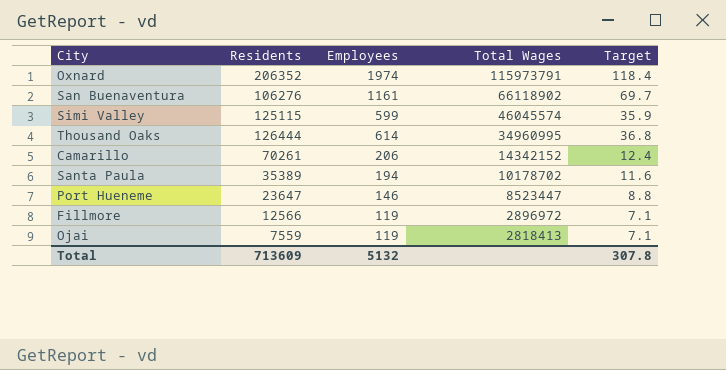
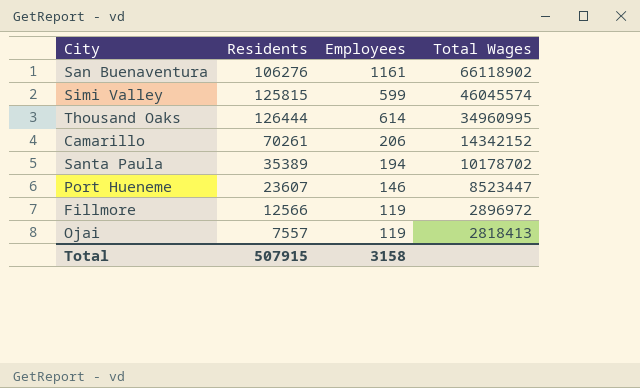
column Target | formula: [Employees] * 0.06 -> none
row Oxnard: 206352 | 1974 | 115973791 | 118.4 -> none
Simi Valley | Residents: 125115 -> 125815
Port Hueneme | Residents: 23647 -> 23607
Ojai | Residents: 7559 -> 7557
Total | Residents: 713609 -> 507915
Total | Employees: 5132 -> 3158

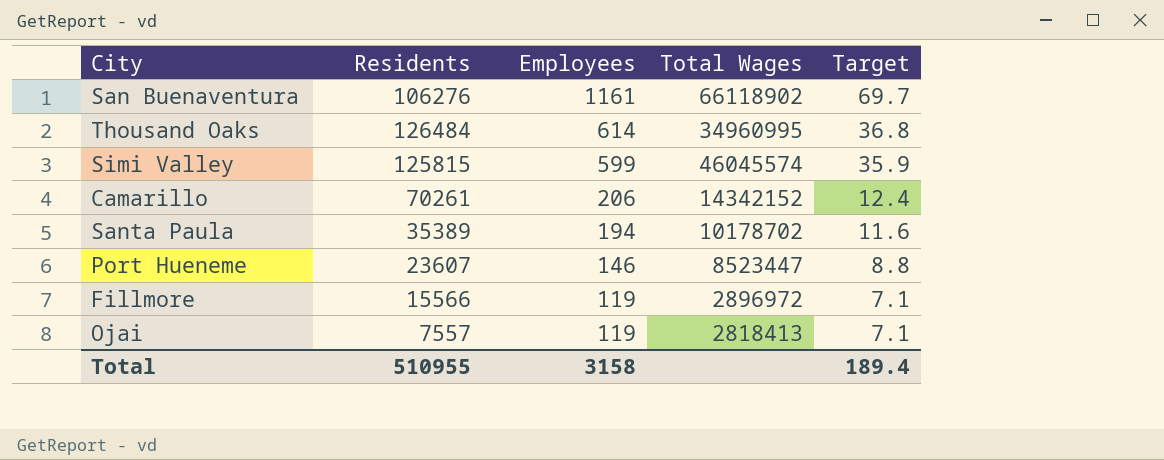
row order: Total Wages descending -> Employees descending
column Target | formula: none -> [Employees] * 0.06
Thousand Oaks | Residents: 126444 -> 126484
Fillmore | Residents: 12566 -> 15566
Total | Residents: 507915 -> 510955

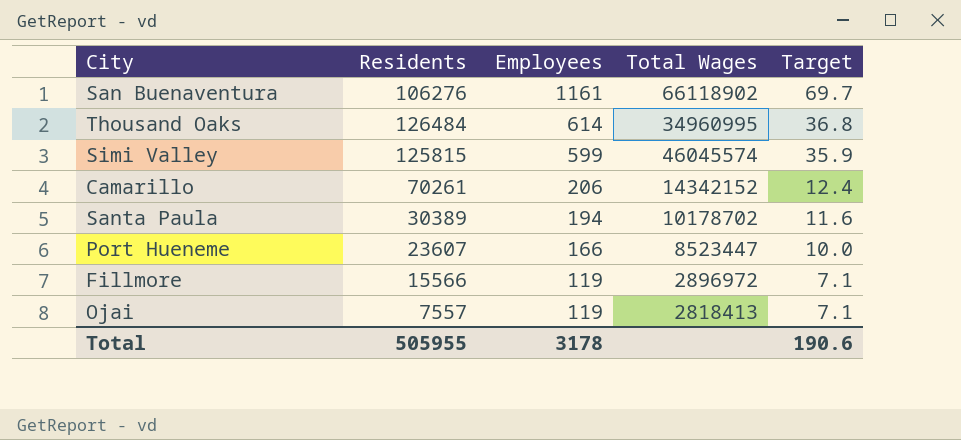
Santa Paula | Residents: 35389 -> 30389
Port Hueneme | Employees: 146 -> 166
Port Hueneme | Target: 8.8 -> 10.0
Total | Residents: 510955 -> 505955
Total | Employees: 3158 -> 3178
Total | Target: 189.4 -> 190.6

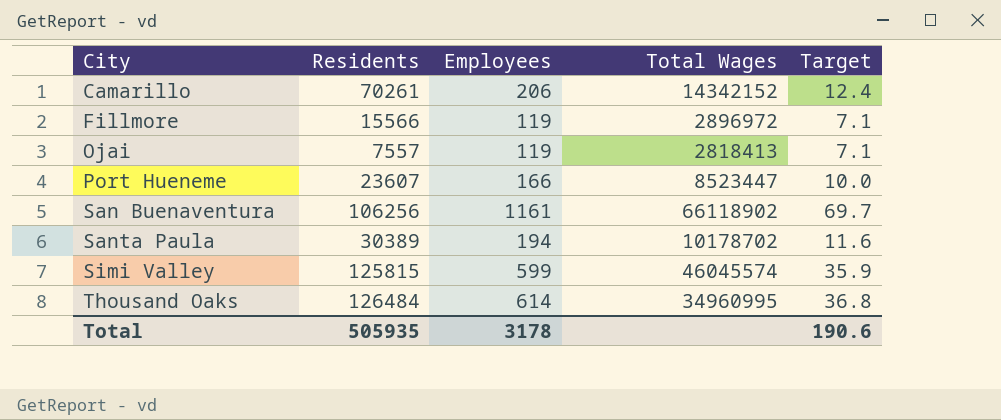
row order: Employees descending -> City ascending
San Buenaventura | Residents: 106276 -> 106256
Total | Residents: 505955 -> 505935

